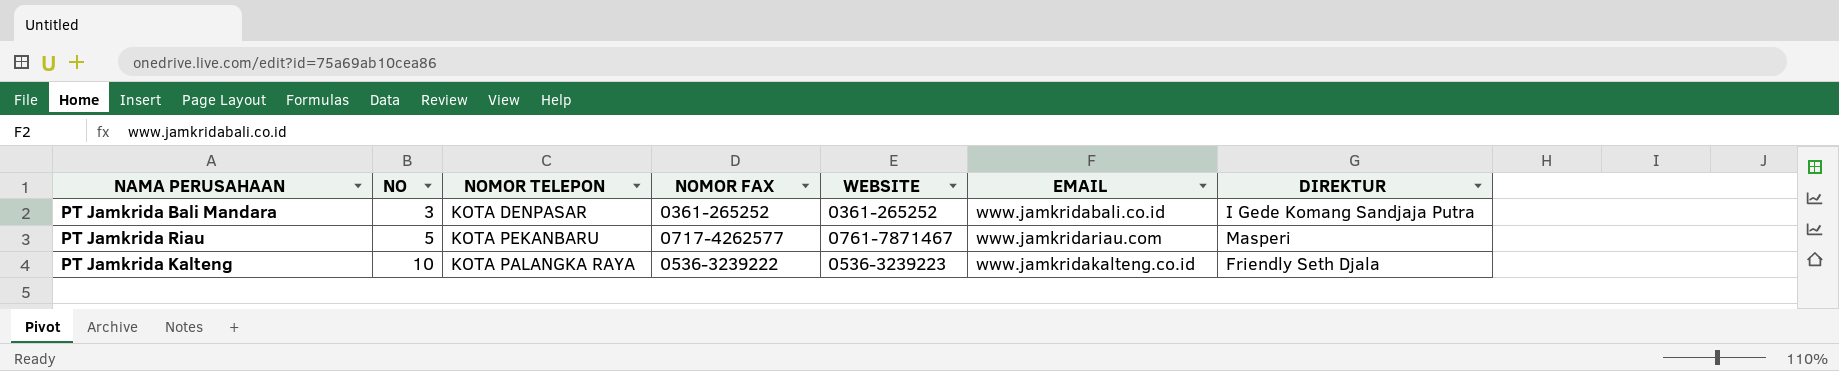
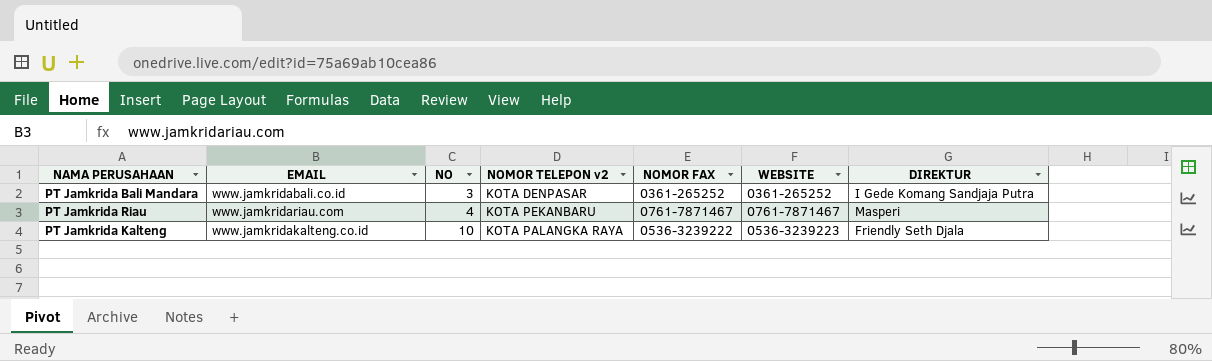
column EMAIL | position: 6 -> 2
column name: NOMOR TELEPON -> NOMOR TELEPON v2
PT Jamkrida Riau | NO: 5 -> 4
PT Jamkrida Riau | NOMOR FAX: 0717-4262577 -> 0761-7871467

